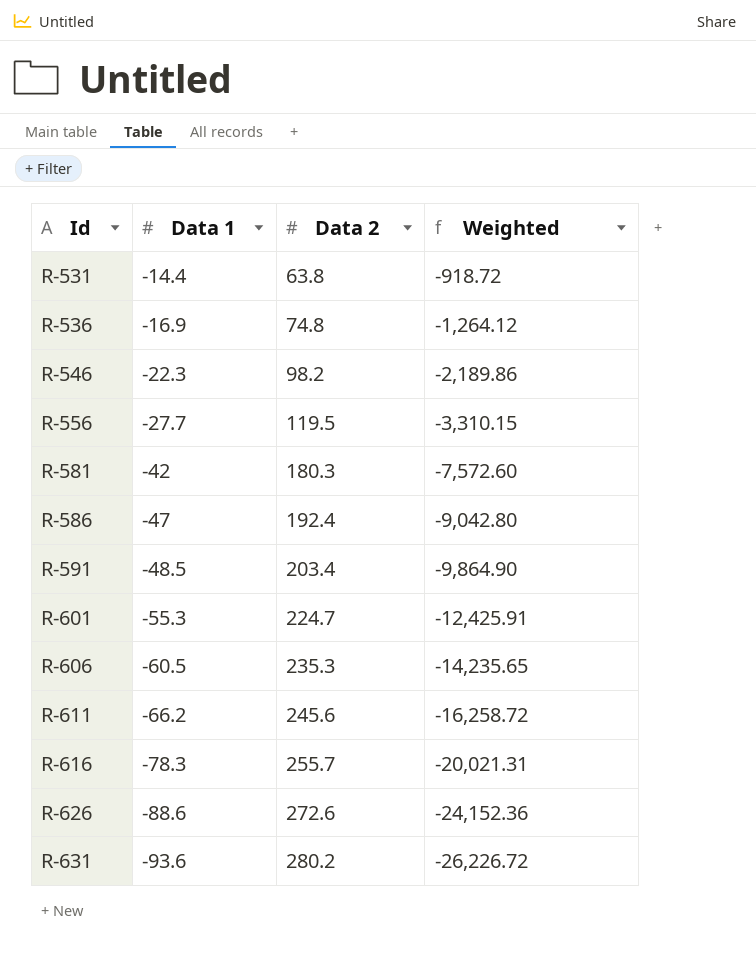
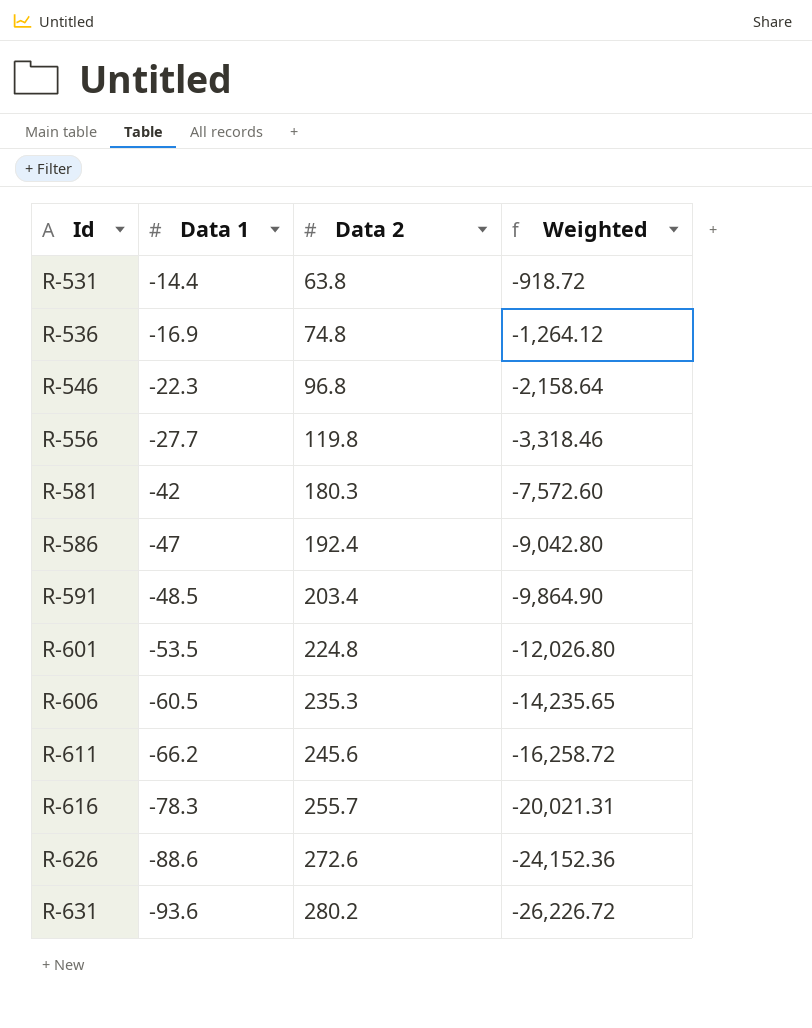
R-546 | Data 2: 98.2 -> 96.8
R-546 | Weighted: -2,189.86 -> -2,158.64
R-556 | Data 2: 119.5 -> 119.8
R-556 | Weighted: -3,310.15 -> -3,318.46
R-601 | Data 1: -55.3 -> -53.5
R-601 | Data 2: 224.7 -> 224.8
R-601 | Weighted: -12,425.91 -> -12,026.80

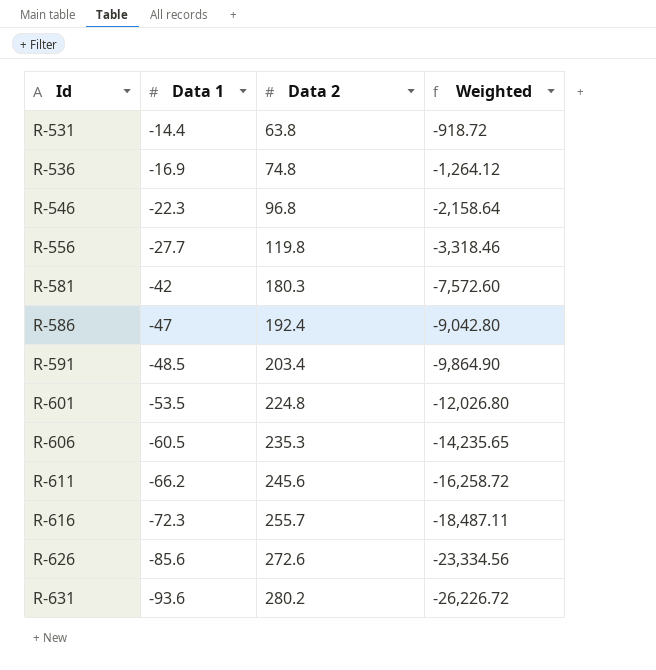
R-616 | Data 1: -78.3 -> -72.3
R-616 | Weighted: -20,021.31 -> -18,487.11
R-626 | Data 1: -88.6 -> -85.6
R-626 | Weighted: -24,152.36 -> -23,334.56

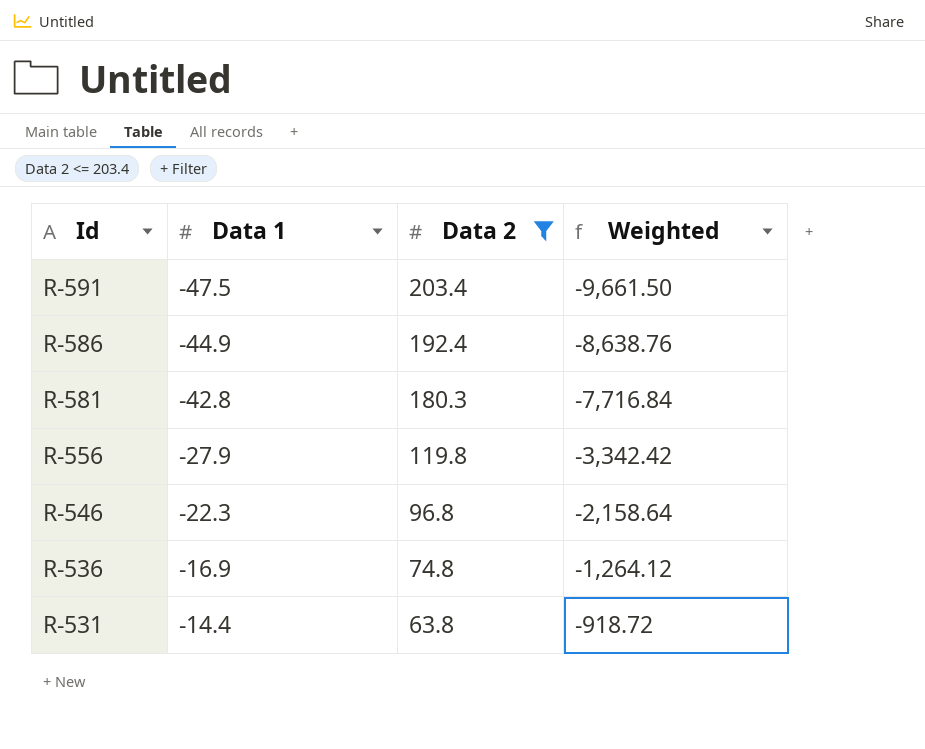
filter: none -> Data 2 <= 203.4
row order: Id ascending -> Id descending
R-591 | Data 1: -48.5 -> -47.5
R-591 | Weighted: -9,864.90 -> -9,661.50
R-586 | Data 1: -47 -> -44.9
R-586 | Weighted: -9,042.80 -> -8,638.76
R-581 | Data 1: -42 -> -42.8
R-581 | Weighted: -7,572.60 -> -7,716.84
R-556 | Data 1: -27.7 -> -27.9
R-556 | Weighted: -3,318.46 -> -3,342.42

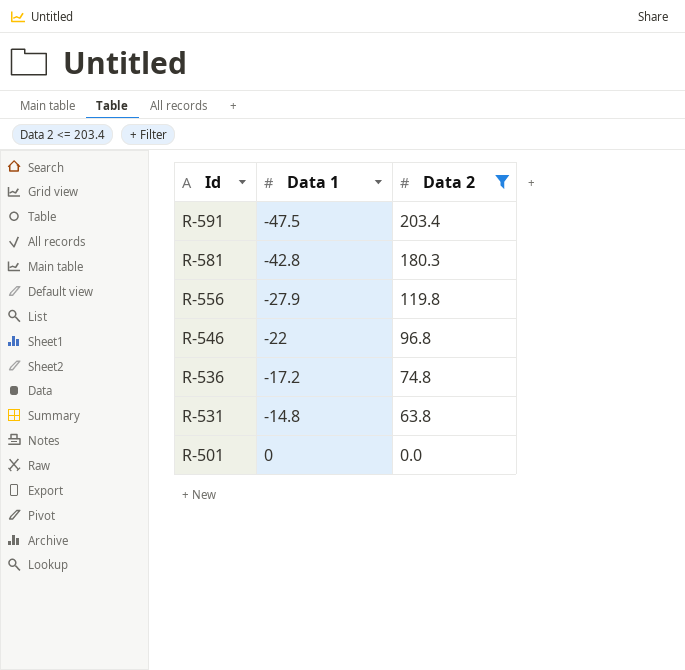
column Weighted | formula: [Data 1] * [Data 2] -> none
row R-586: -44.9 | 192.4 | -8,638.76 -> none
R-546 | Data 1: -22.3 -> -22
R-536 | Data 1: -16.9 -> -17.2
R-531 | Data 1: -14.4 -> -14.8
row R-501: none -> 0 | 0.0

